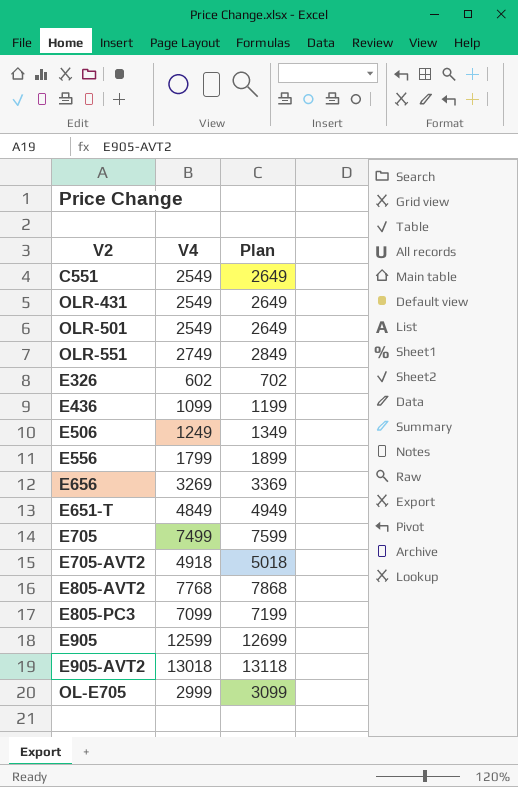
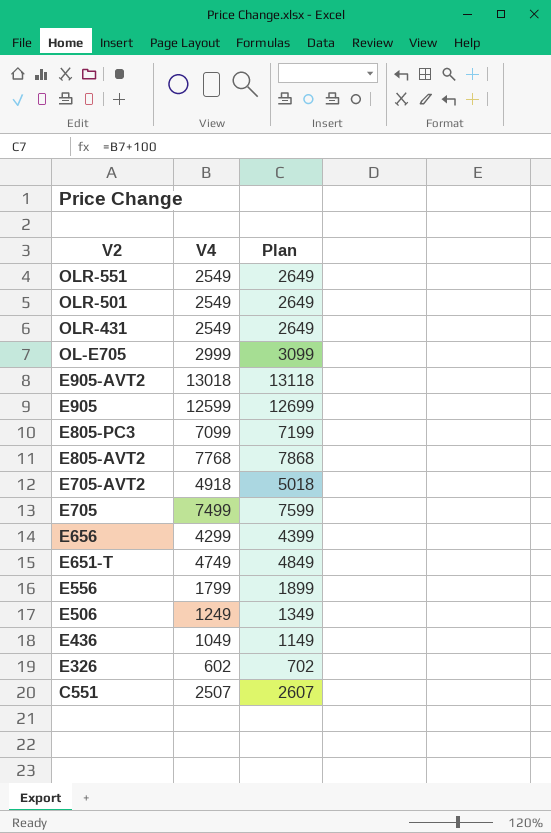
row order: none -> V2 descending
OLR-551 | V4: 2749 -> 2549
OLR-551 | Plan: 2849 -> 2649
E656 | V4: 3269 -> 4299
E656 | Plan: 3369 -> 4399
E651-T | V4: 4849 -> 4749
E651-T | Plan: 4949 -> 4849
E436 | V4: 1099 -> 1049
E436 | Plan: 1199 -> 1149
C551 | V4: 2549 -> 2507
C551 | Plan: 2649 -> 2607

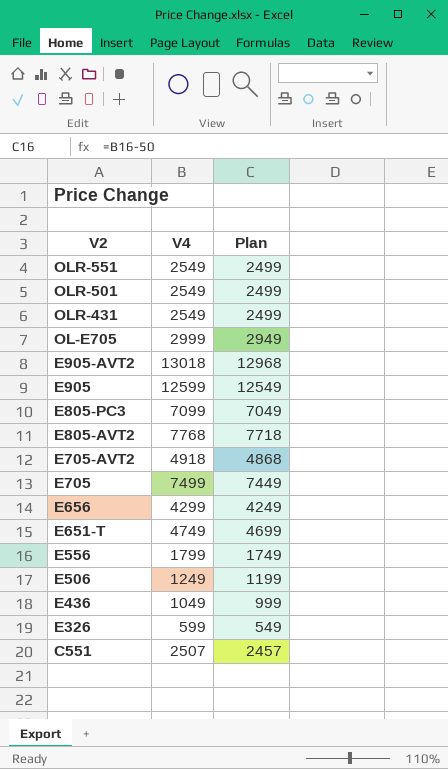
column Plan | formula: [V4] + 100 -> [V4] - 50
E326 | V4: 602 -> 599

